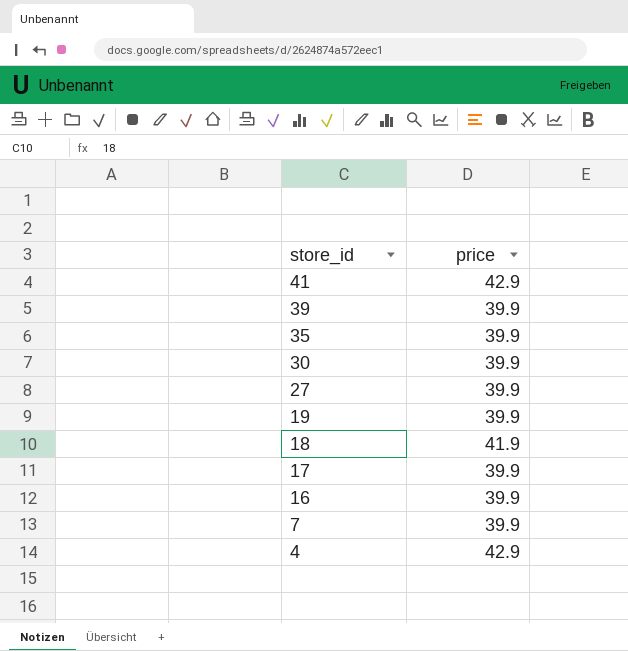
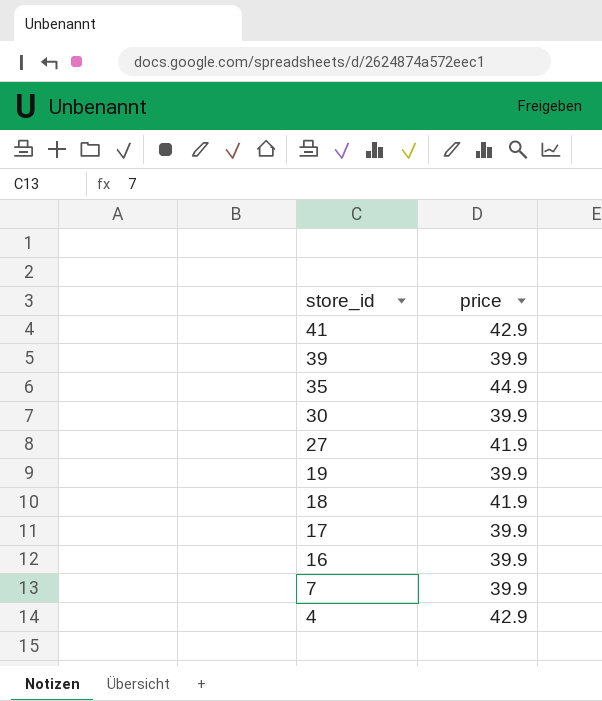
35 | price: 39.9 -> 44.9
27 | price: 39.9 -> 41.9

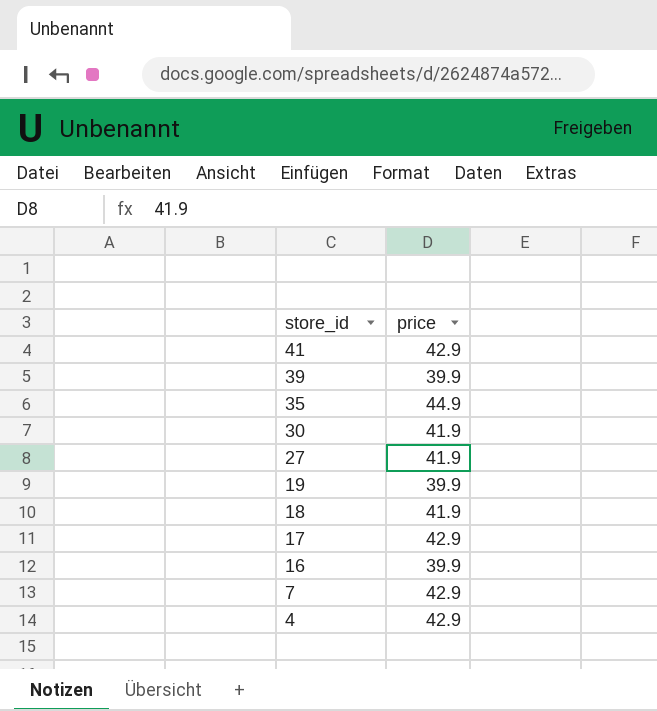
30 | price: 39.9 -> 41.9
17 | price: 39.9 -> 42.9
7 | price: 39.9 -> 42.9

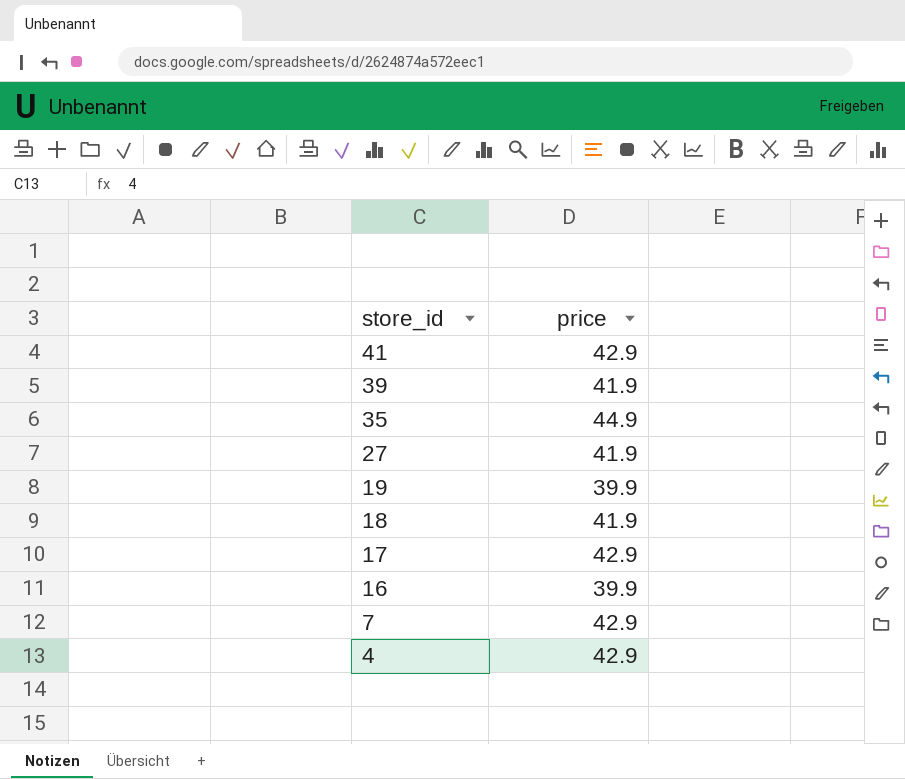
row 30: 41.9 -> none
39 | price: 39.9 -> 41.9

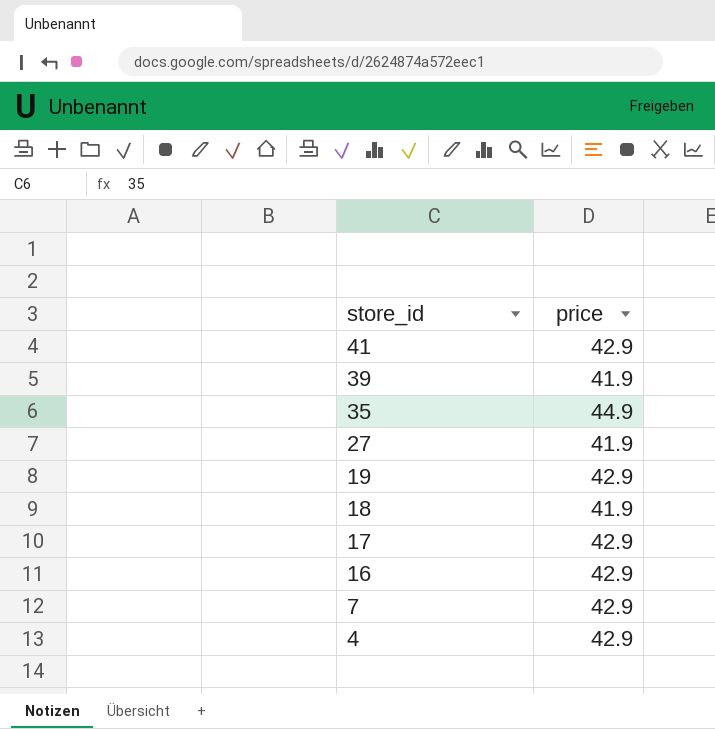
19 | price: 39.9 -> 42.9
16 | price: 39.9 -> 42.9

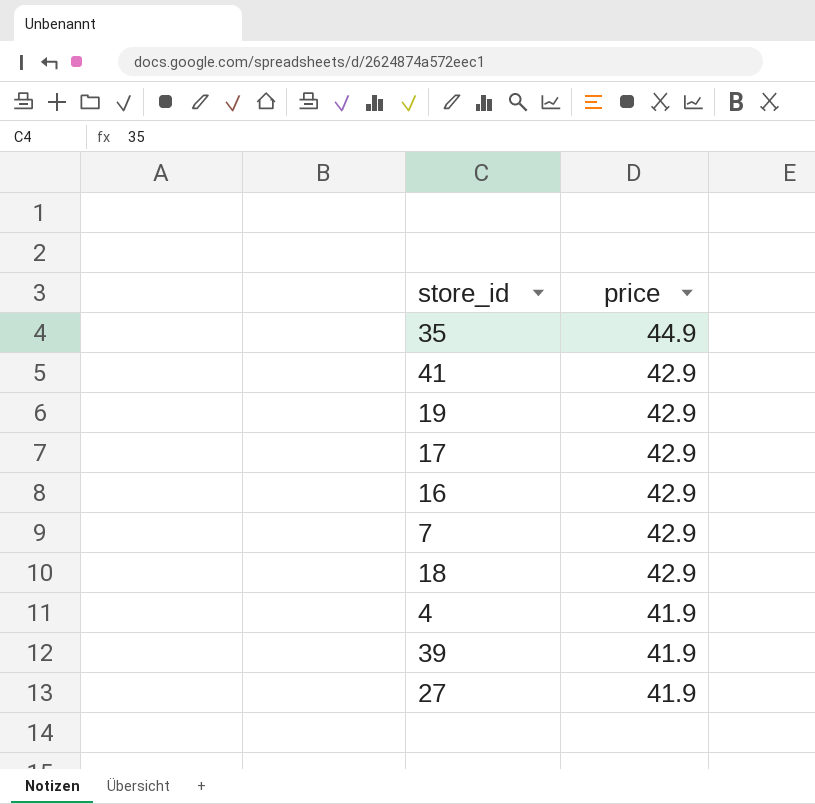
row order: store_id descending -> price descending
18 | price: 41.9 -> 42.9
4 | price: 42.9 -> 41.9

